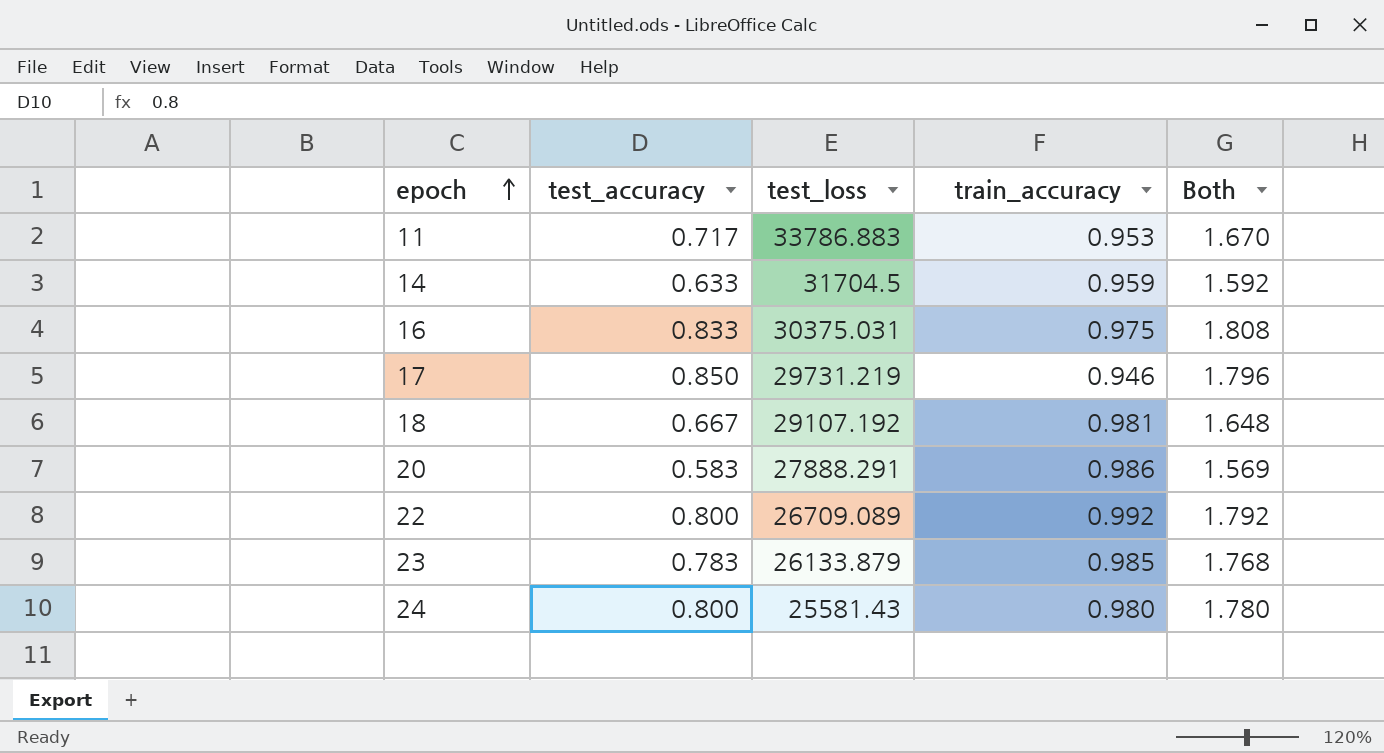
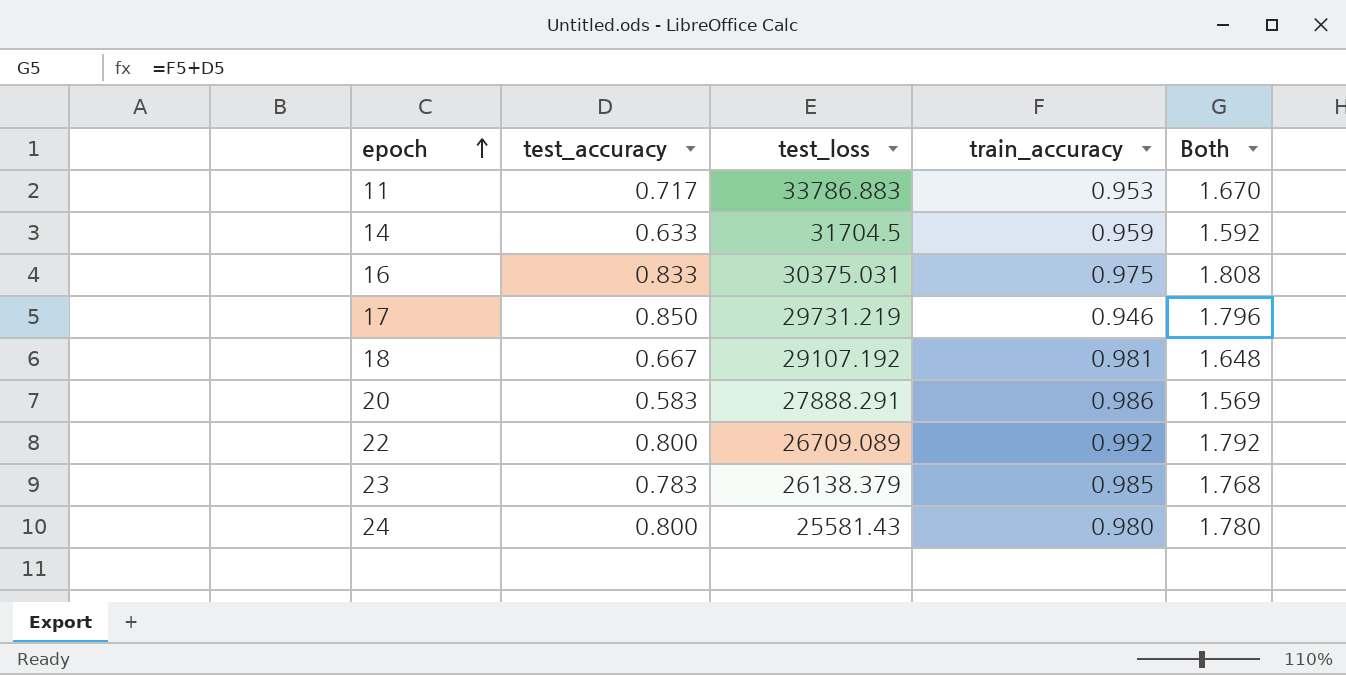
23 | test_loss: 26133.879 -> 26138.379

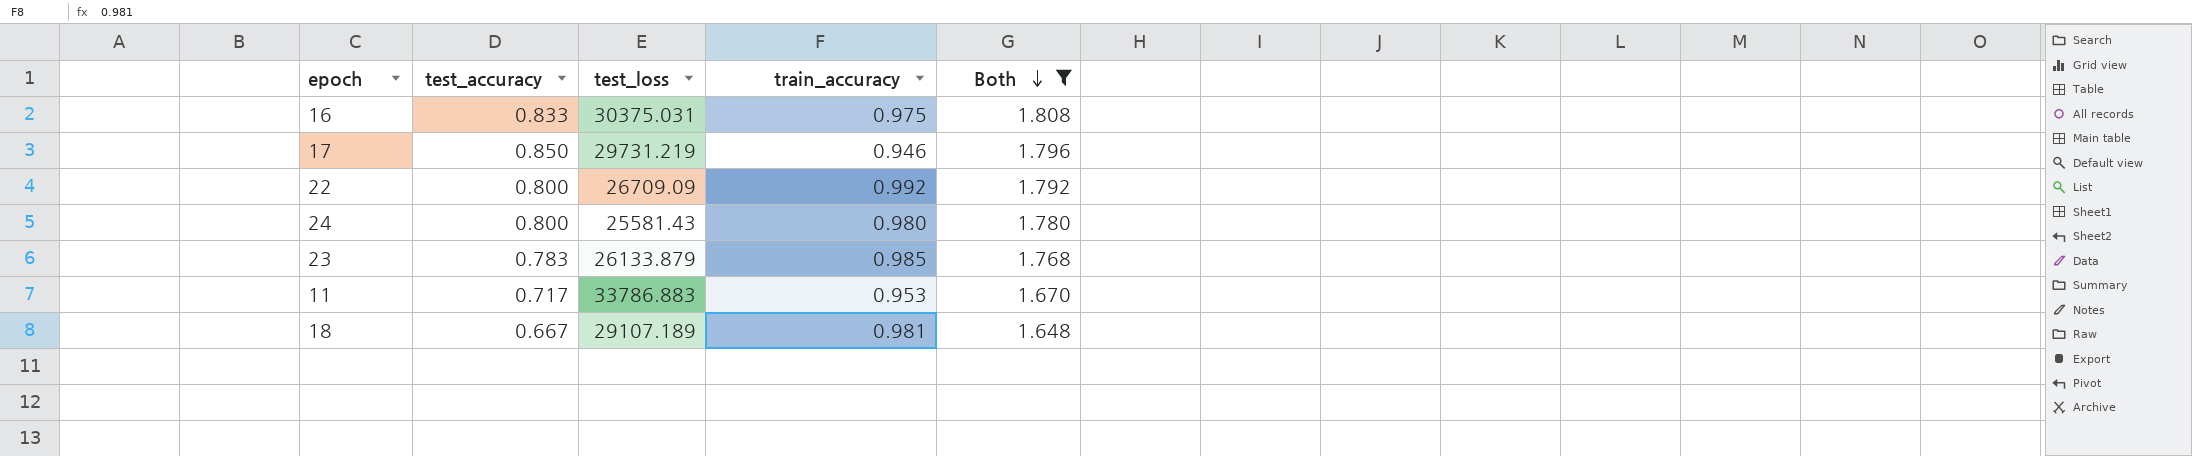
filter: none -> Both >= 1.648
row order: epoch ascending -> Both descending
22 | test_loss: 26709.089 -> 26709.09
23 | test_loss: 26138.379 -> 26133.879
18 | test_loss: 29107.192 -> 29107.189

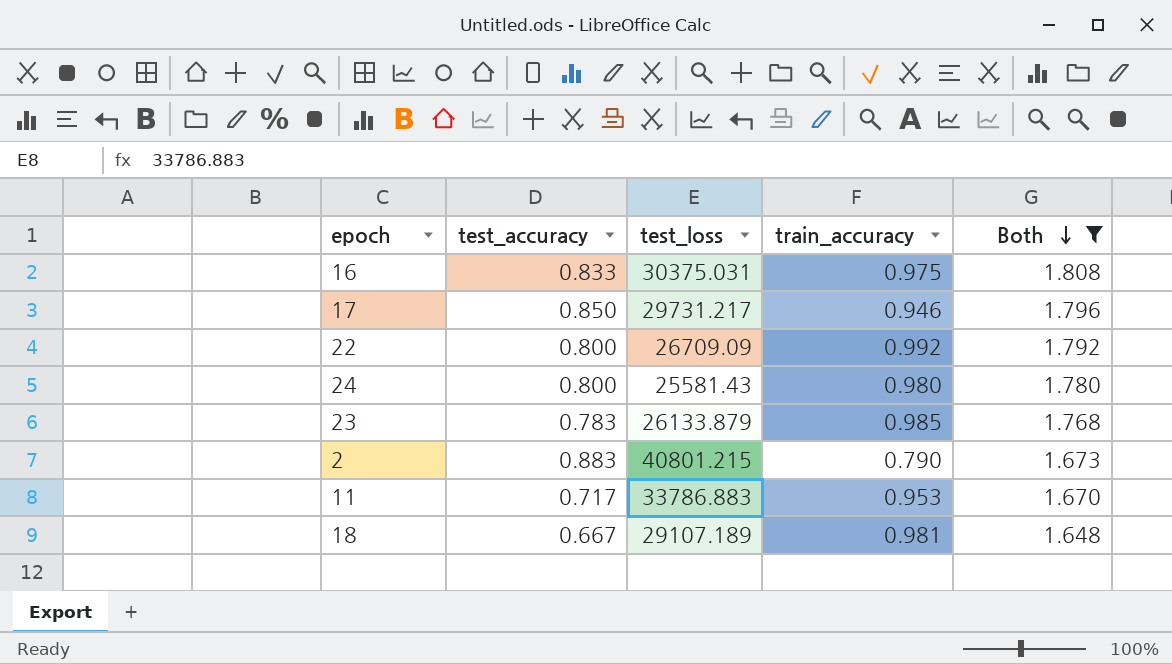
17 | test_loss: 29731.219 -> 29731.217
row 2: none -> 0.883 | 40801.215 | 0.790 | 1.673

